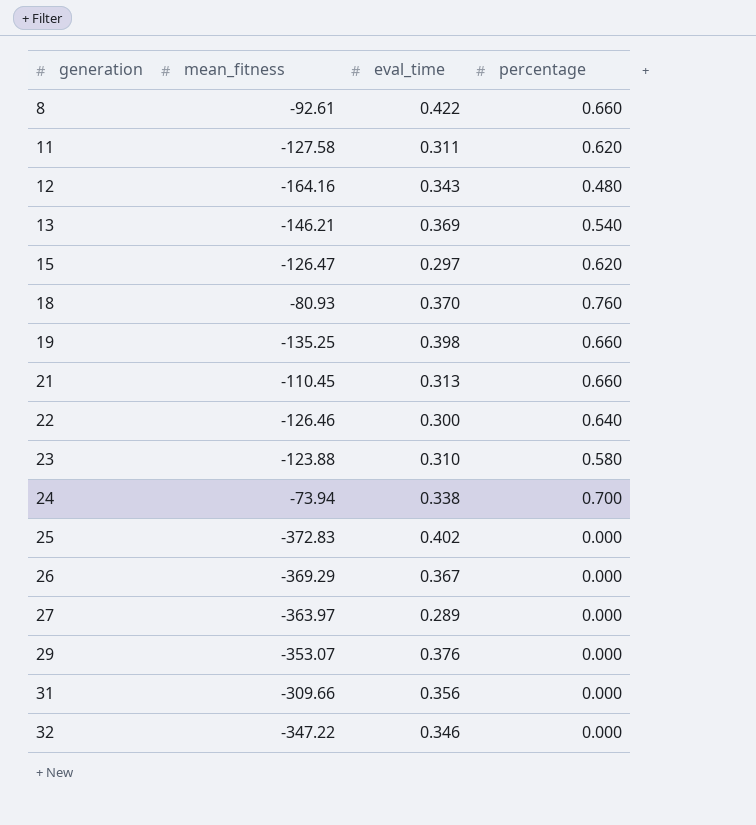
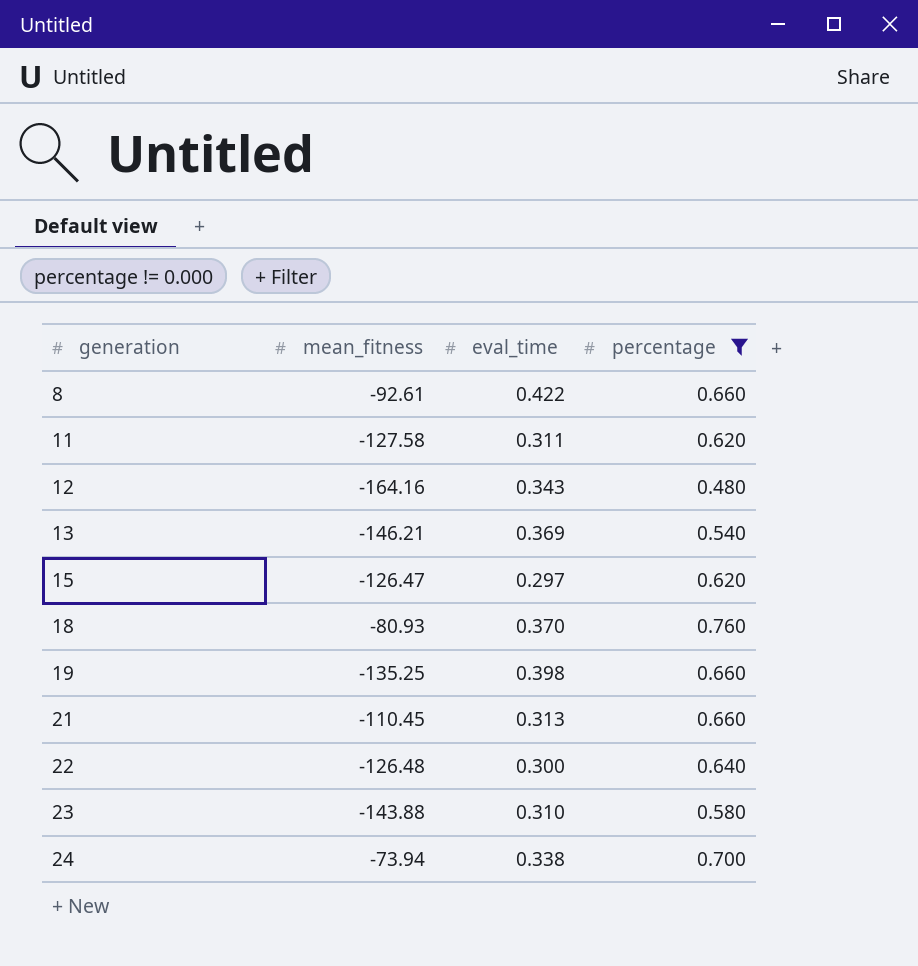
filter: none -> percentage != 0.000
22 | mean_fitness: -126.46 -> -126.48
23 | mean_fitness: -123.88 -> -143.88

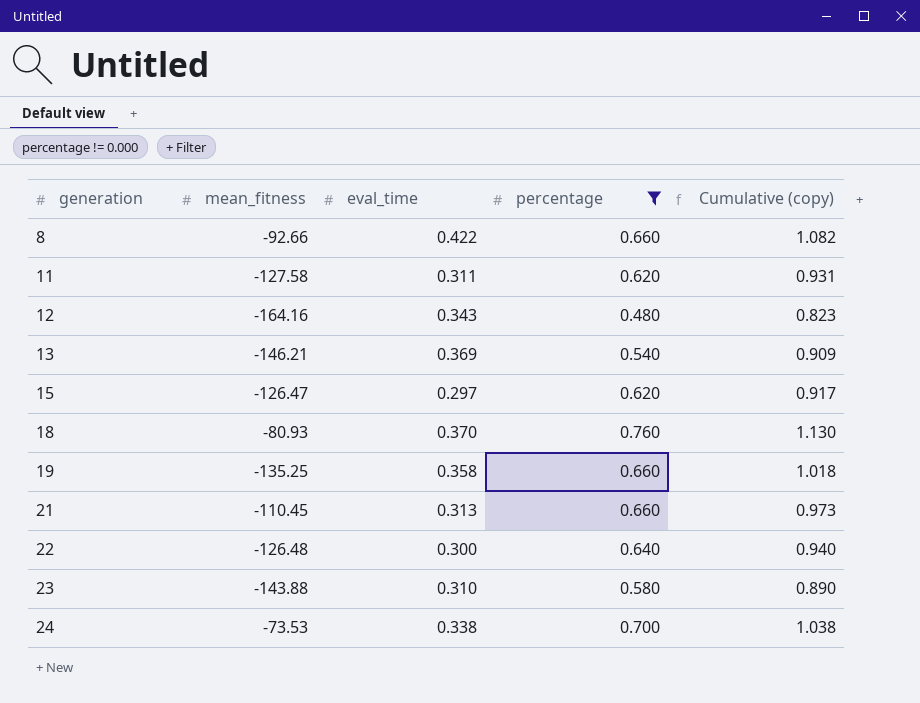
column Cumulative (copy) | formula: none -> [eval_time] + [percentage]
8 | mean_fitness: -92.61 -> -92.66
19 | eval_time: 0.398 -> 0.358
24 | mean_fitness: -73.94 -> -73.53

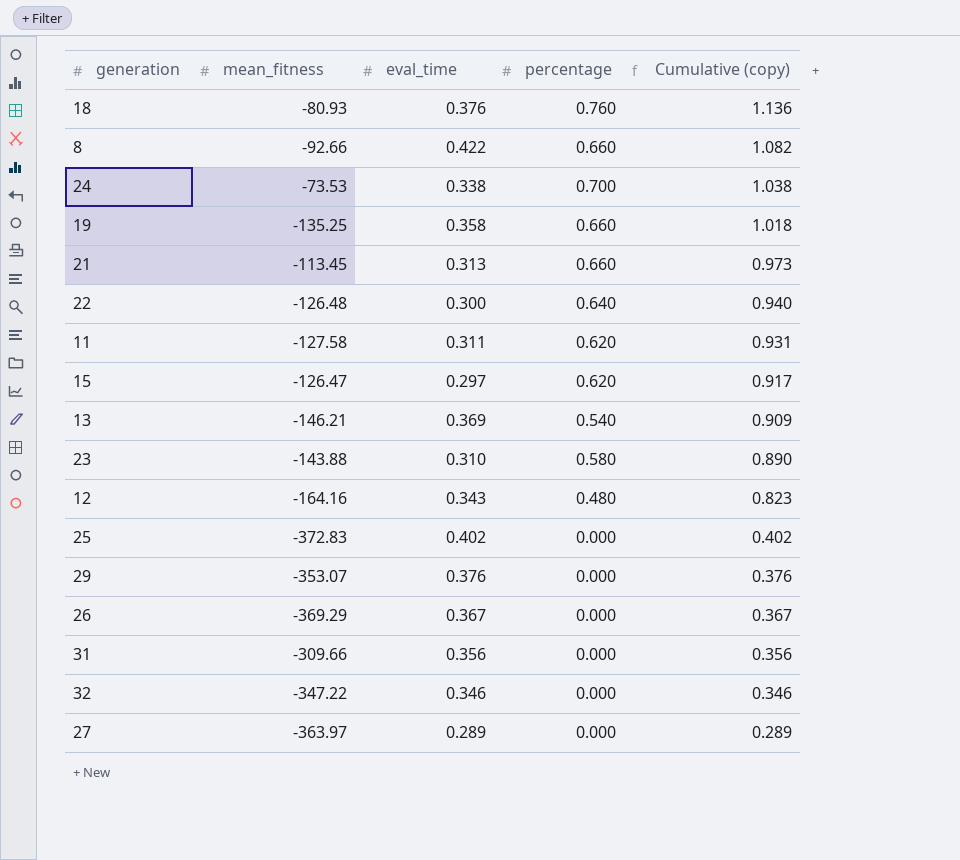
filter: percentage != 0.000 -> none
row order: generation ascending -> Cumulative (copy) descending
18 | eval_time: 0.370 -> 0.376
18 | Cumulative (copy): 1.130 -> 1.136
21 | mean_fitness: -110.45 -> -113.45

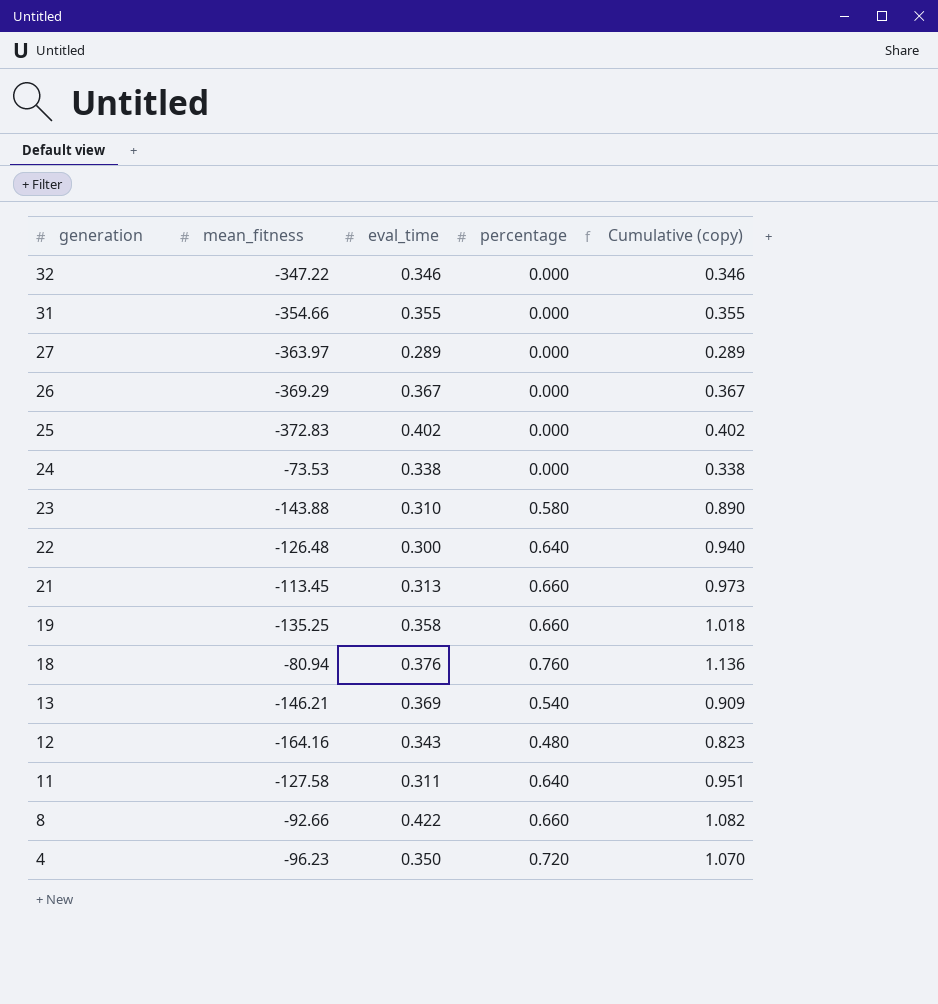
row order: Cumulative (copy) descending -> generation descending
row 15: -126.47 | 0.297 | 0.620 | 0.917 -> none
row 29: -353.07 | 0.376 | 0.000 | 0.376 -> none
31 | mean_fitness: -309.66 -> -354.66
31 | eval_time: 0.356 -> 0.355
31 | Cumulative (copy): 0.356 -> 0.355
24 | percentage: 0.700 -> 0.000
24 | Cumulative (copy): 1.038 -> 0.338
18 | mean_fitness: -80.93 -> -80.94
11 | percentage: 0.620 -> 0.640
11 | Cumulative (copy): 0.931 -> 0.951
row 4: none -> -96.23 | 0.350 | 0.720 | 1.070

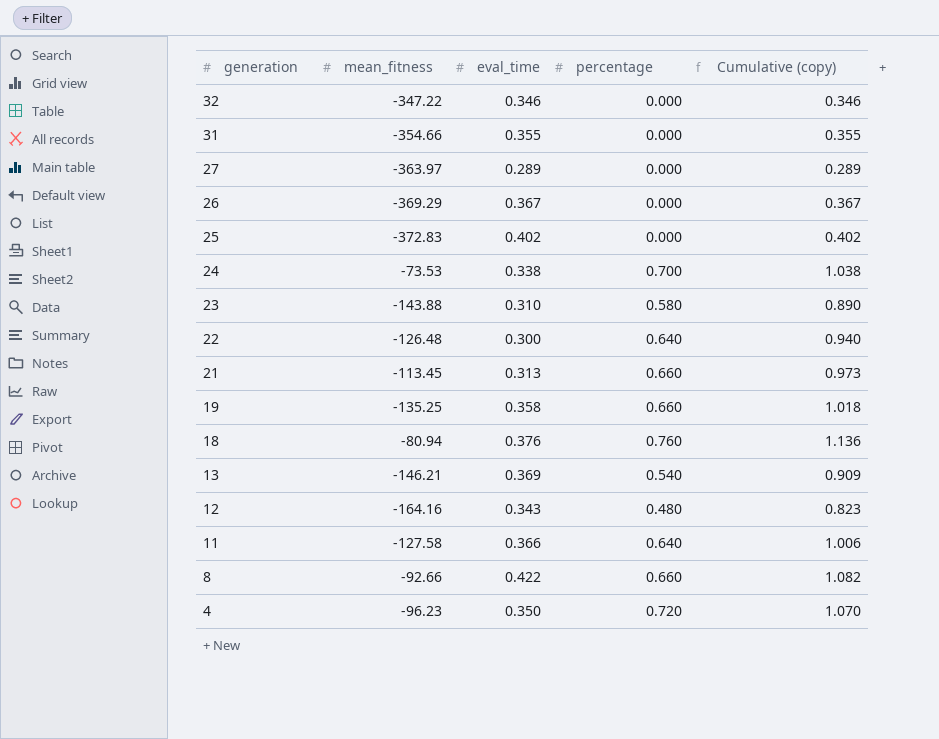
24 | percentage: 0.000 -> 0.700
24 | Cumulative (copy): 0.338 -> 1.038
11 | eval_time: 0.311 -> 0.366
11 | Cumulative (copy): 0.951 -> 1.006

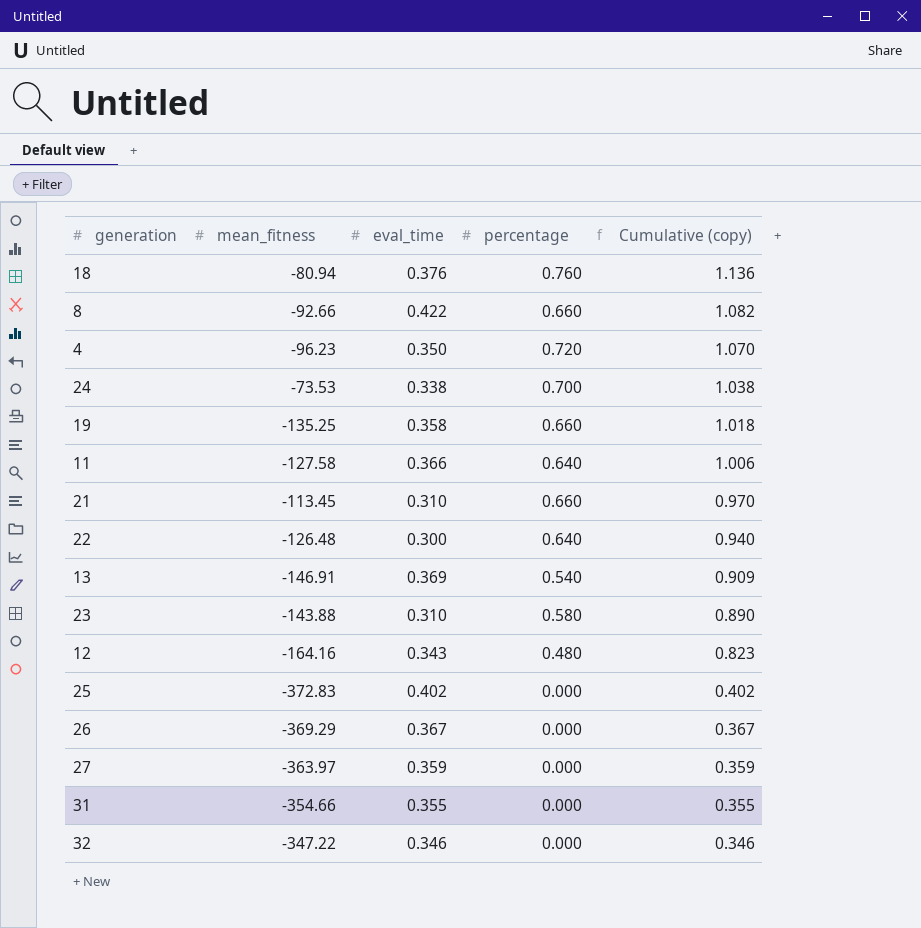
row order: generation descending -> Cumulative (copy) descending
21 | eval_time: 0.313 -> 0.310
21 | Cumulative (copy): 0.973 -> 0.970
13 | mean_fitness: -146.21 -> -146.91
27 | eval_time: 0.289 -> 0.359
27 | Cumulative (copy): 0.289 -> 0.359

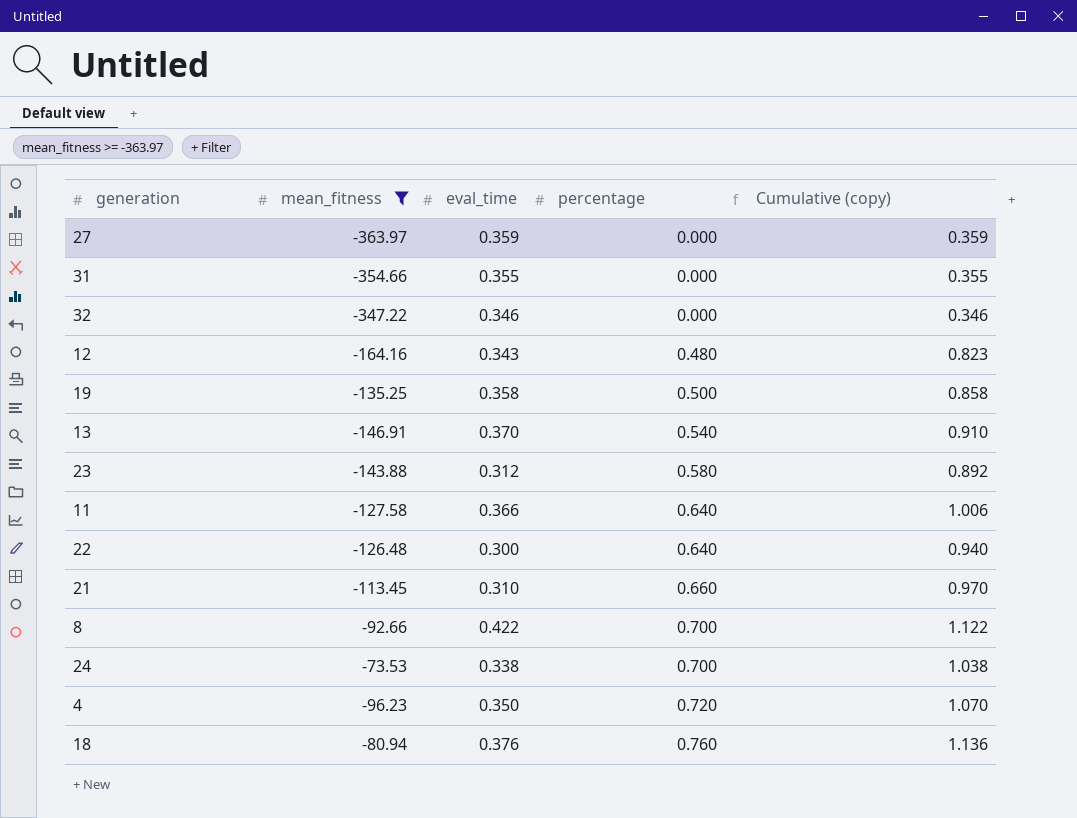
filter: none -> mean_fitness >= -363.97
row order: Cumulative (copy) descending -> percentage ascending
19 | percentage: 0.660 -> 0.500
19 | Cumulative (copy): 1.018 -> 0.858
13 | eval_time: 0.369 -> 0.370
13 | Cumulative (copy): 0.909 -> 0.910
23 | eval_time: 0.310 -> 0.312
23 | Cumulative (copy): 0.890 -> 0.892
8 | percentage: 0.660 -> 0.700
8 | Cumulative (copy): 1.082 -> 1.122

